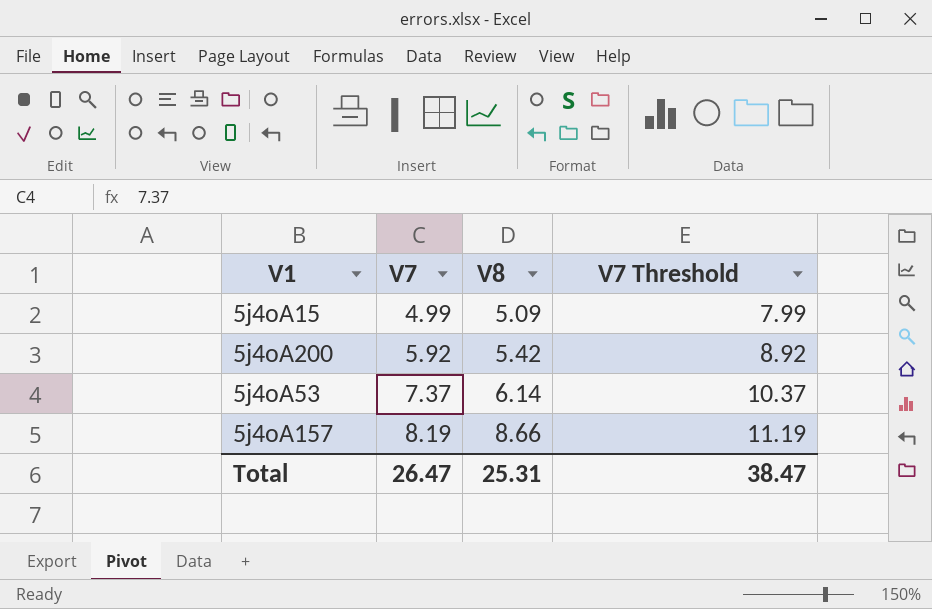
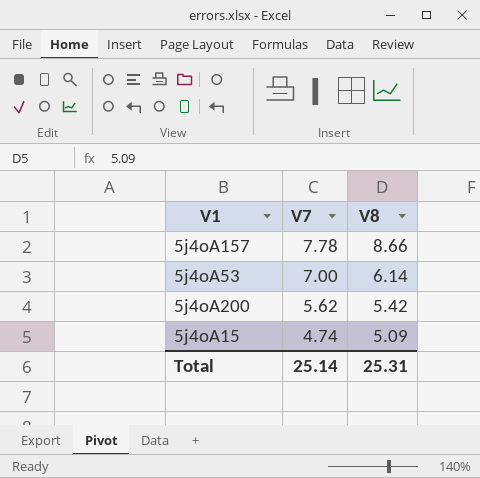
row order: V7 ascending -> V7 descending
column V7 Threshold | formula: [V7] + 3 -> none
5j4oA157 | V7: 8.19 -> 7.78
5j4oA53 | V7: 7.37 -> 7.00
5j4oA200 | V7: 5.92 -> 5.62
5j4oA15 | V7: 4.99 -> 4.74
Total | V7: 26.47 -> 25.14

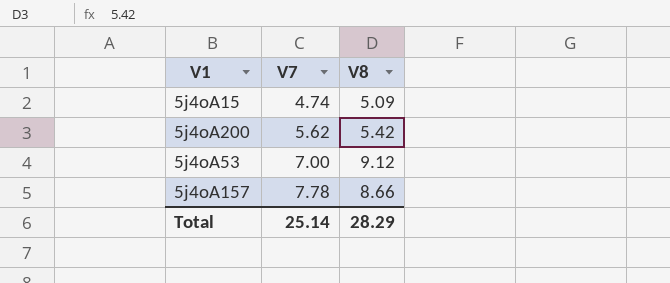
row order: V7 descending -> V7 ascending
5j4oA53 | V8: 6.14 -> 9.12
Total | V8: 25.31 -> 28.29

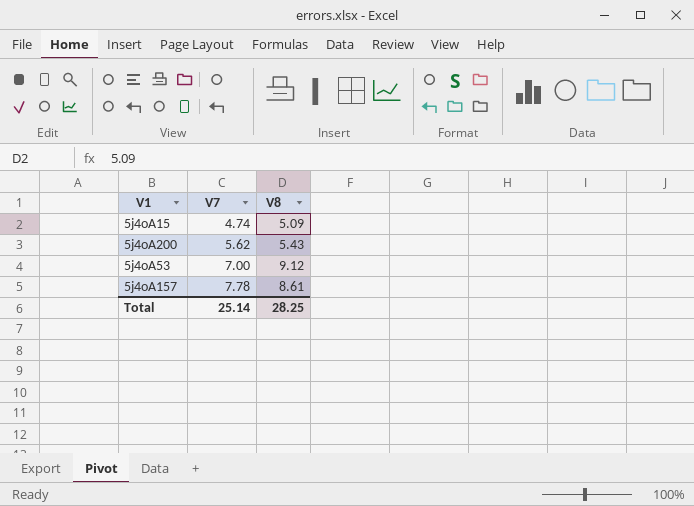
5j4oA200 | V8: 5.42 -> 5.43
5j4oA157 | V8: 8.66 -> 8.61
Total | V8: 28.29 -> 28.25

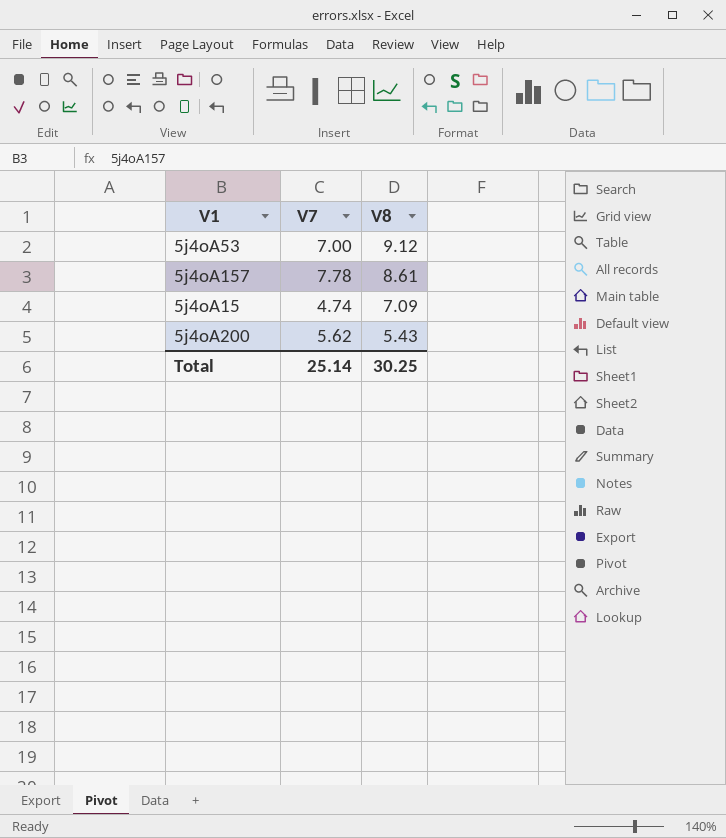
row order: V7 ascending -> V8 descending
5j4oA15 | V8: 5.09 -> 7.09
Total | V8: 28.25 -> 30.25

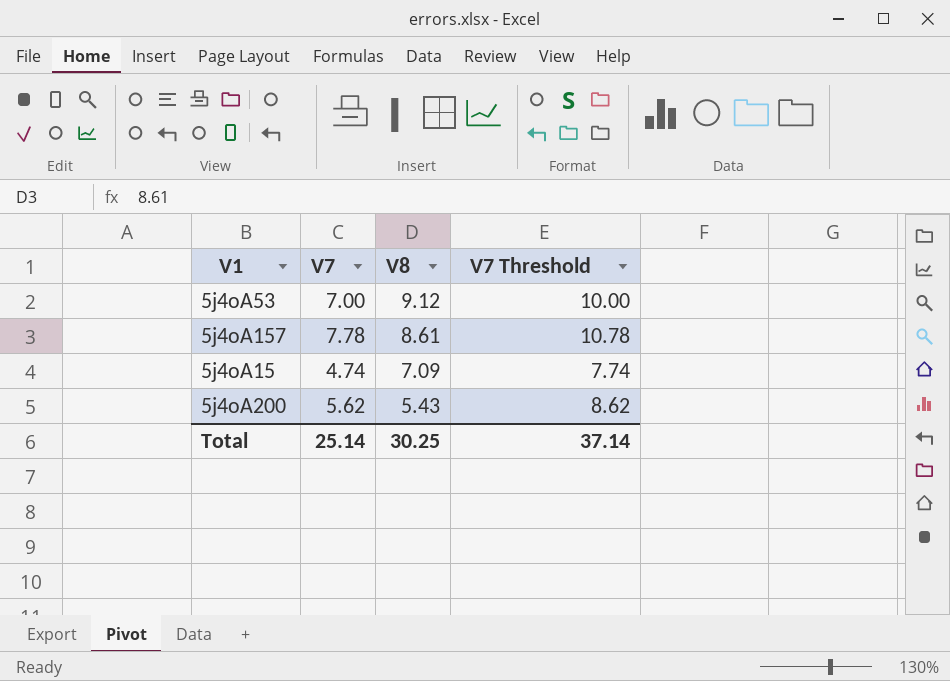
column V7 Threshold | formula: none -> [V7] + 3

